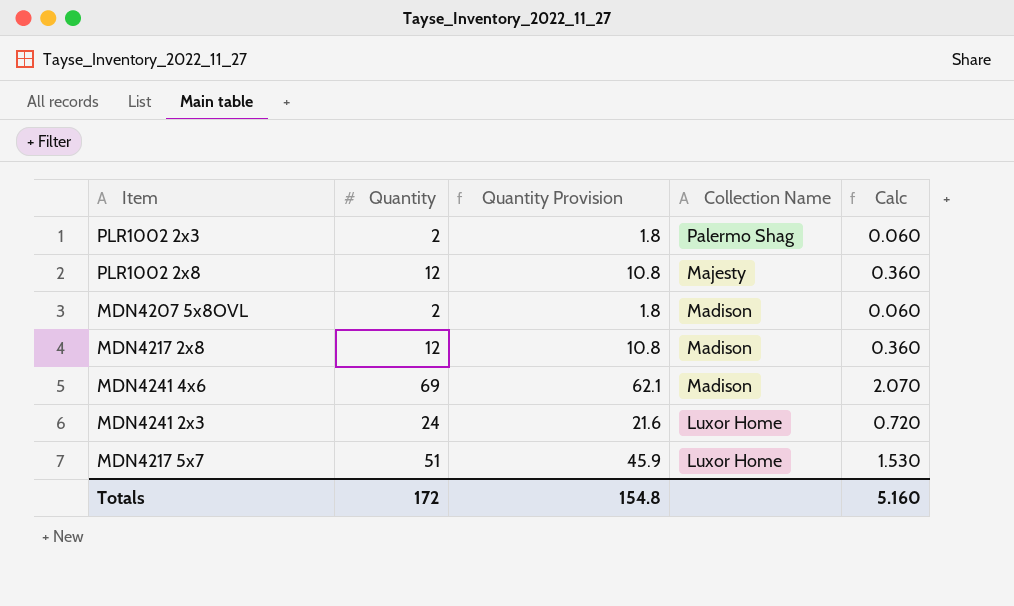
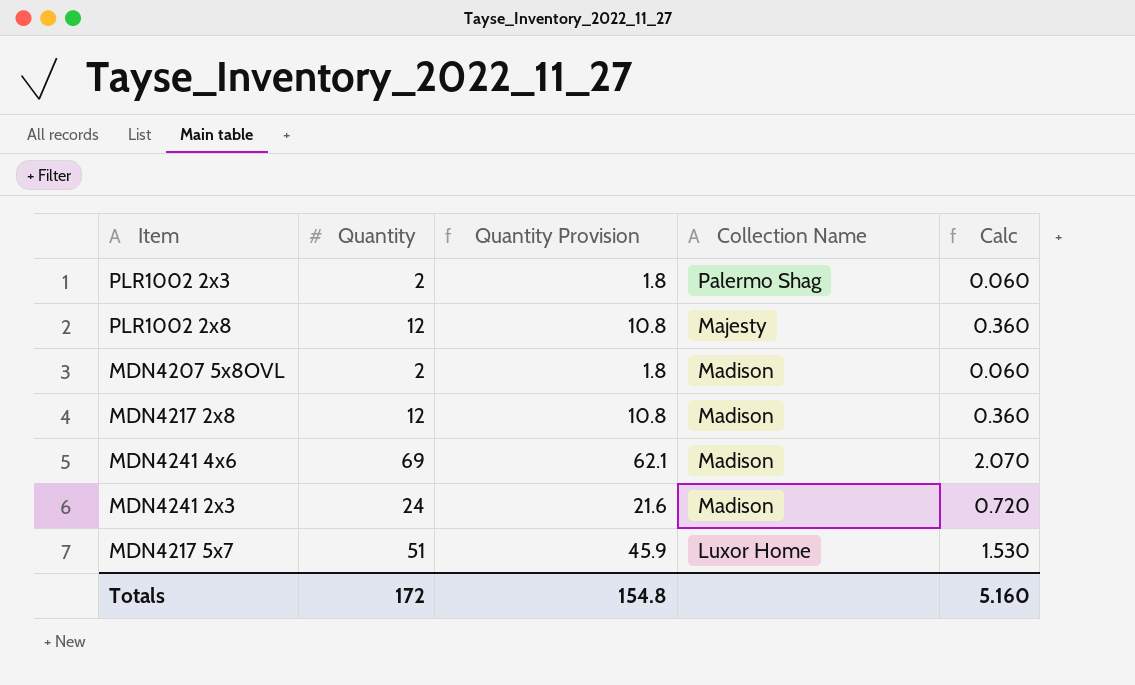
MDN4241 2x3 | Collection Name: Luxor Home -> Madison

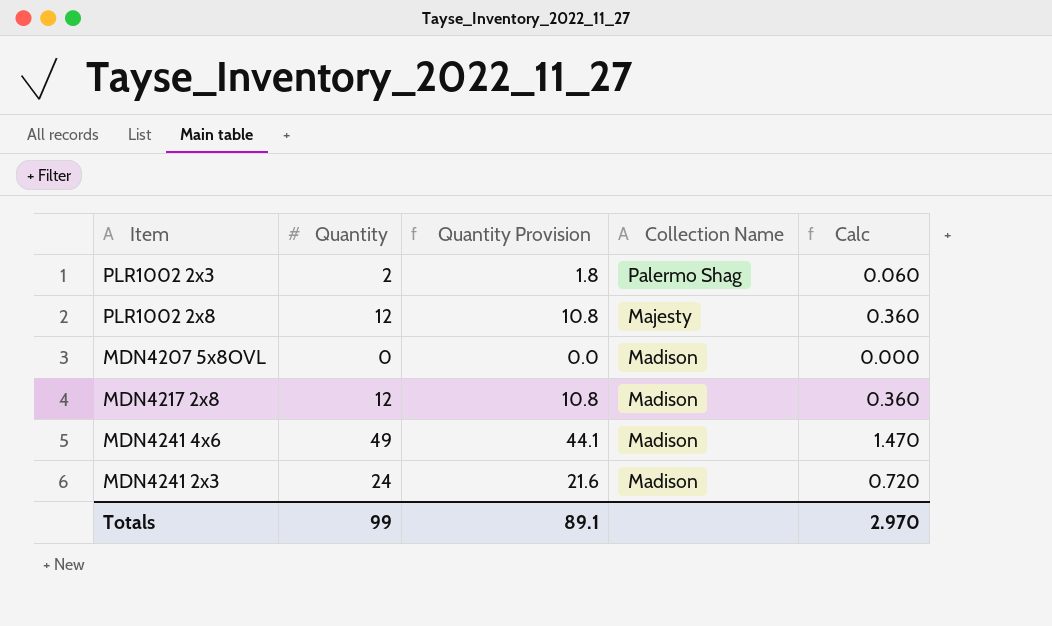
row MDN4217 5x7: 51 | 45.9 | Luxor Home | 1.530 -> none
MDN4207 5x8OVL | Quantity: 2 -> 0
MDN4207 5x8OVL | Quantity Provision: 1.8 -> 0.0
MDN4207 5x8OVL | Calc: 0.060 -> 0.000
MDN4241 4x6 | Quantity: 69 -> 49
MDN4241 4x6 | Quantity Provision: 62.1 -> 44.1
MDN4241 4x6 | Calc: 2.070 -> 1.470
Totals | Quantity: 172 -> 99
Totals | Quantity Provision: 154.8 -> 89.1
Totals | Calc: 5.160 -> 2.970

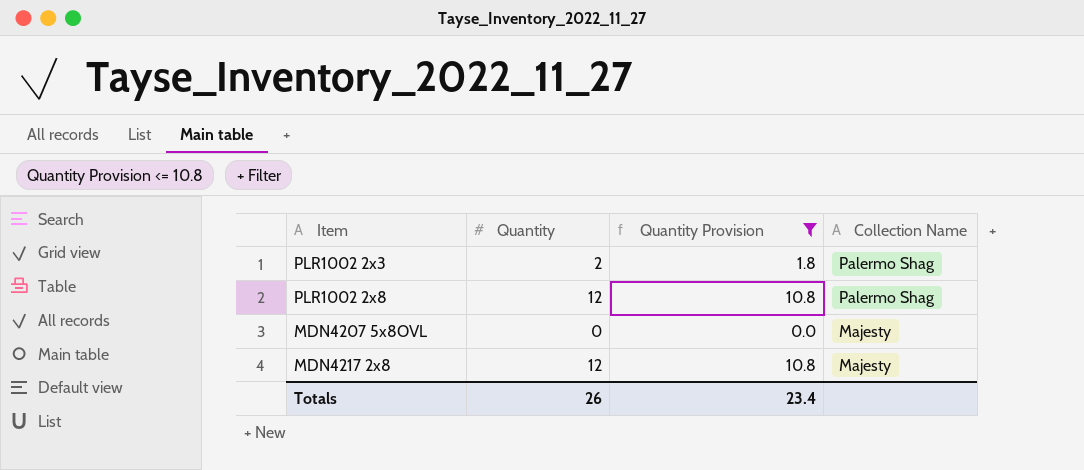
filter: none -> Quantity Provision <= 10.8
column Calc | formula: [Quantity] * 0.03 -> none
PLR1002 2x8 | Collection Name: Majesty -> Palermo Shag
MDN4207 5x8OVL | Collection Name: Madison -> Majesty
MDN4217 2x8 | Collection Name: Madison -> Majesty
Totals | Quantity: 99 -> 26
Totals | Quantity Provision: 89.1 -> 23.4

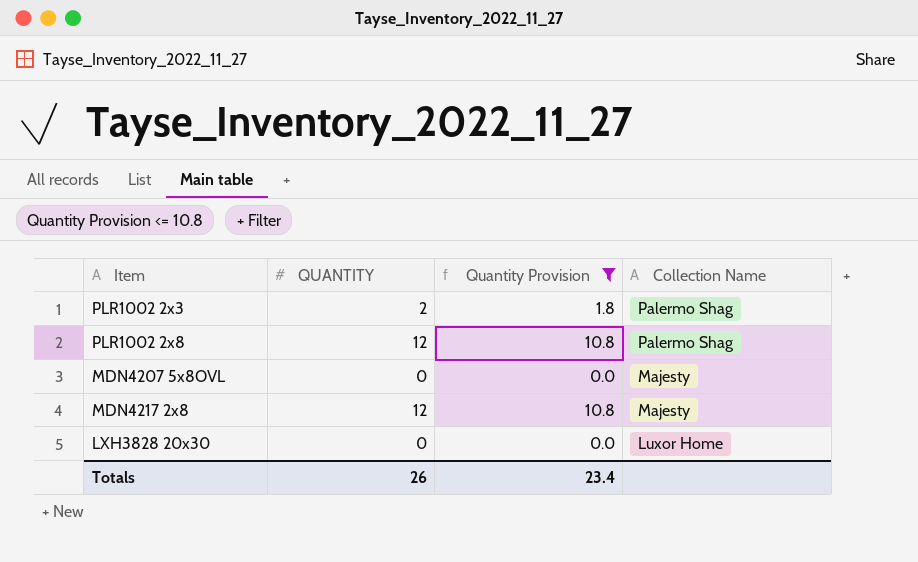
column name: Quantity -> QUANTITY
row LXH3828 20x30: none -> 0 | 0.0 | Luxor Home

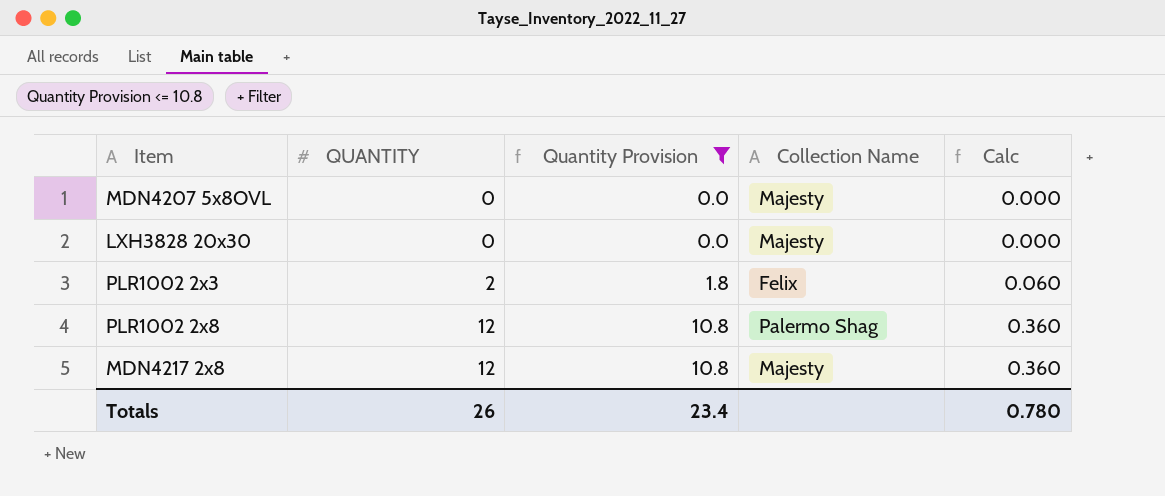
row order: Collection Name descending -> QUANTITY ascending
column Calc | formula: none -> [QUANTITY] * 0.03
LXH3828 20x30 | Collection Name: Luxor Home -> Majesty
PLR1002 2x3 | Collection Name: Palermo Shag -> Felix

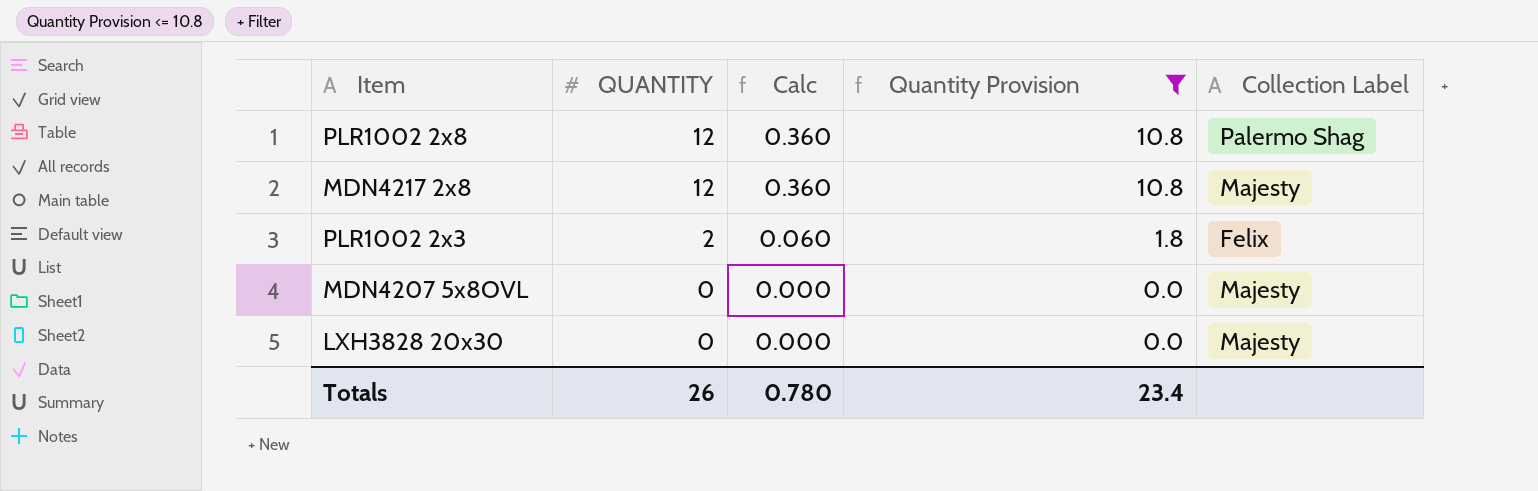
row order: QUANTITY ascending -> QUANTITY descending
column Calc | position: 5 -> 3
column name: Collection Name -> Collection Label

